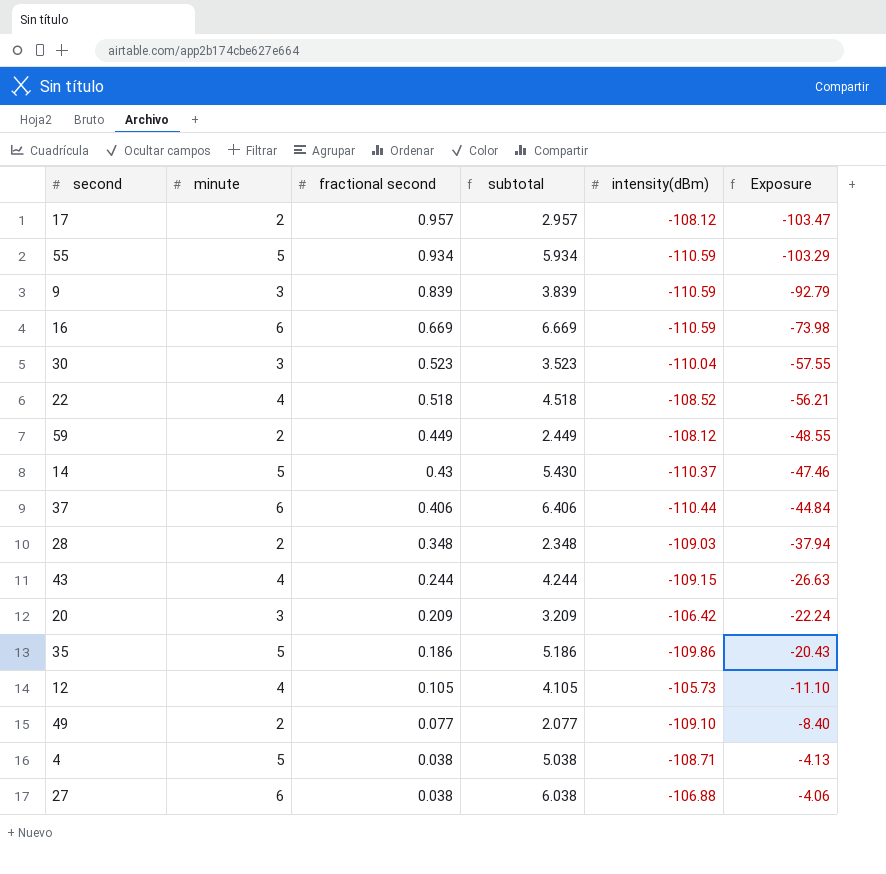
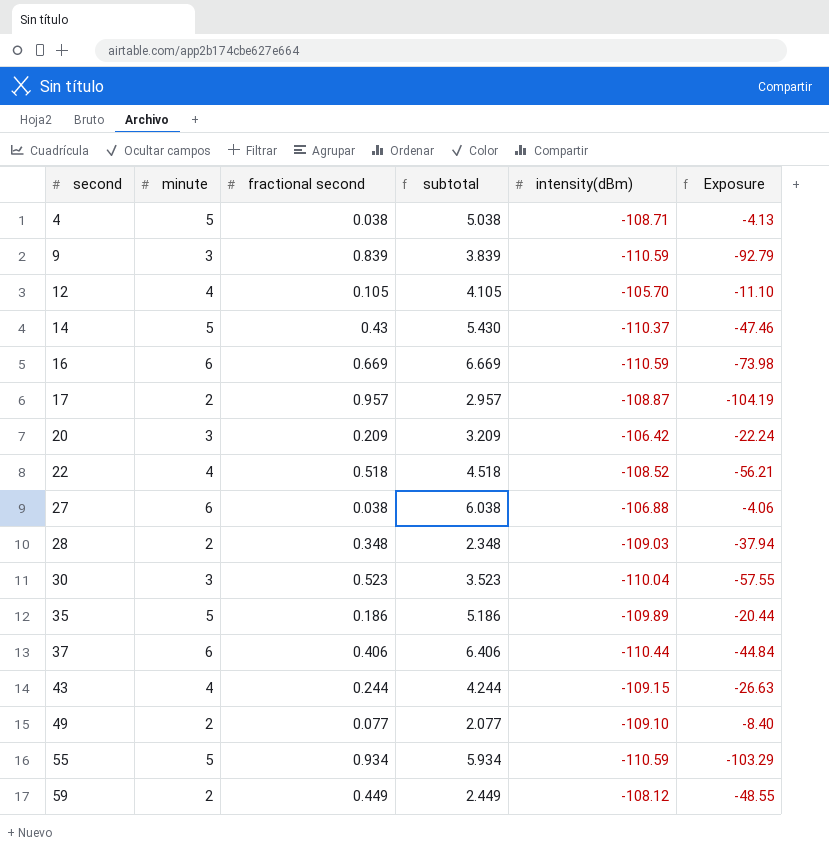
row order: fractional second descending -> second ascending
12 | intensity(dBm): -105.73 -> -105.70
17 | intensity(dBm): -108.12 -> -108.87
17 | Exposure: -103.47 -> -104.19
35 | intensity(dBm): -109.86 -> -109.89
35 | Exposure: -20.43 -> -20.44

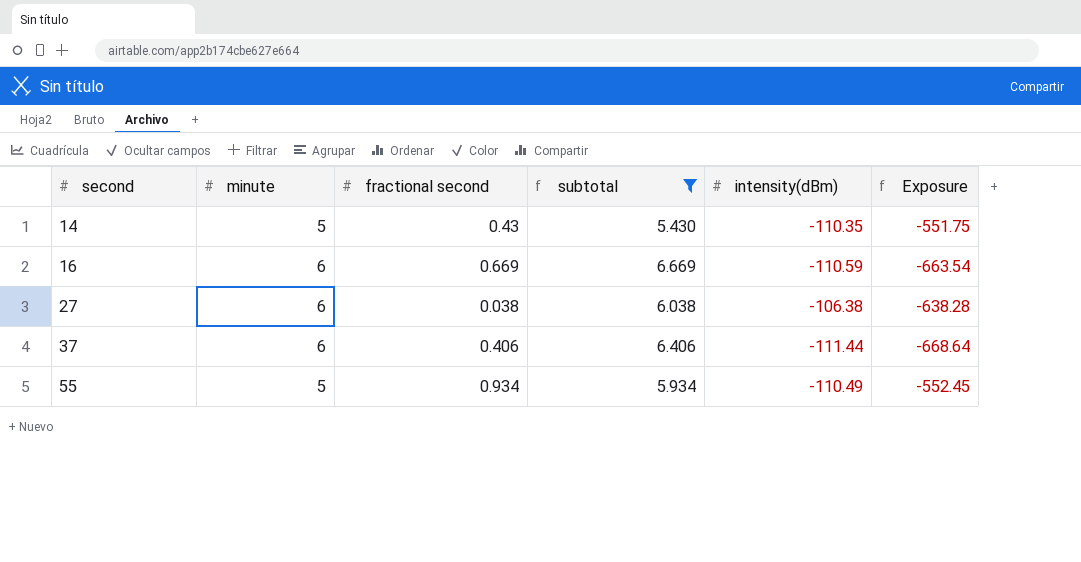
filter: none -> subtotal >= 5.430
column Exposure | formula: [fractional second] * [intensity(dBm)] -> [minute] * [intensity(dBm)]
14 | intensity(dBm): -110.37 -> -110.35
27 | intensity(dBm): -106.88 -> -106.38
37 | intensity(dBm): -110.44 -> -111.44
55 | intensity(dBm): -110.59 -> -110.49

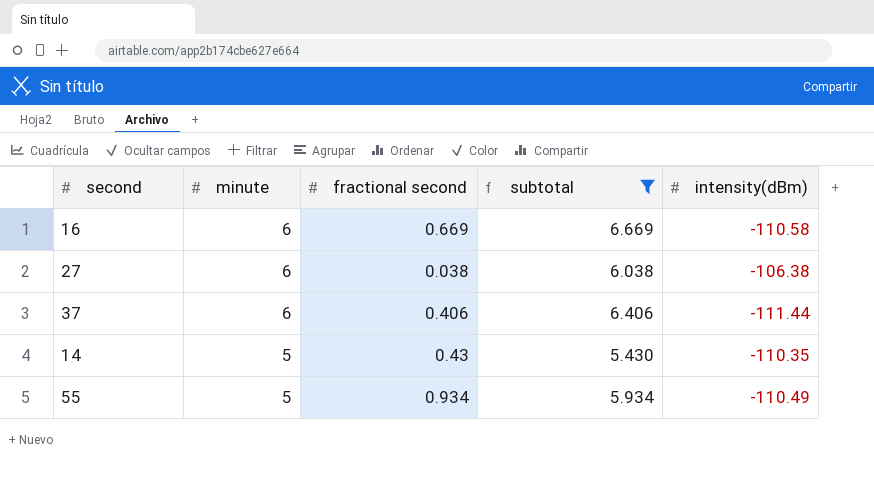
row order: second ascending -> minute descending
column Exposure | formula: [minute] * [intensity(dBm)] -> none
16 | intensity(dBm): -110.59 -> -110.58

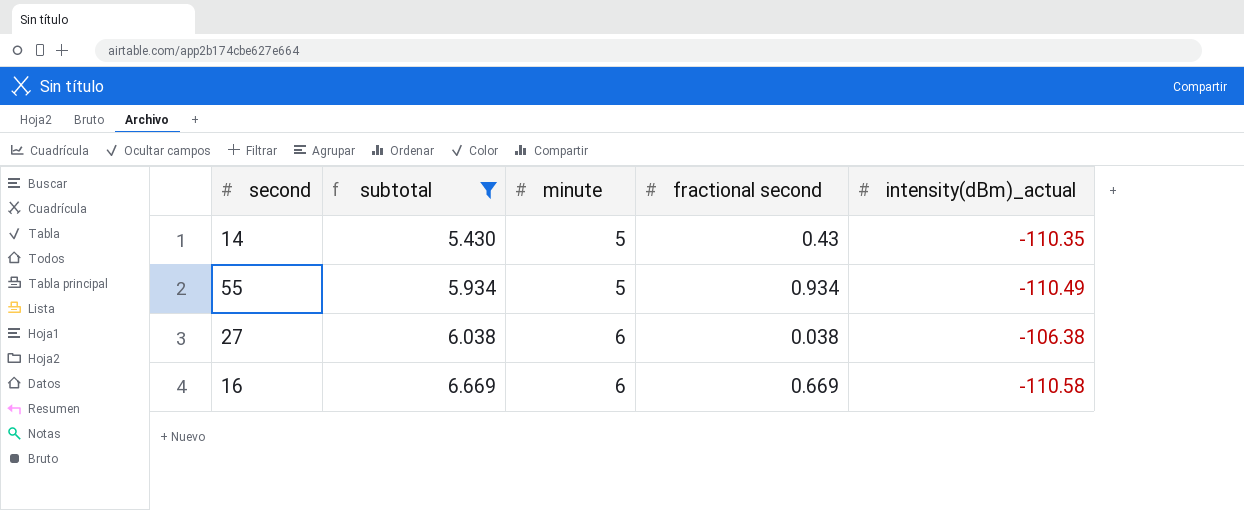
row order: minute descending -> subtotal ascending
column subtotal | position: 4 -> 2
column name: intensity(dBm) -> intensity(dBm)_actual
row 37: 6 | 0.406 | 6.406 | -111.44 -> none

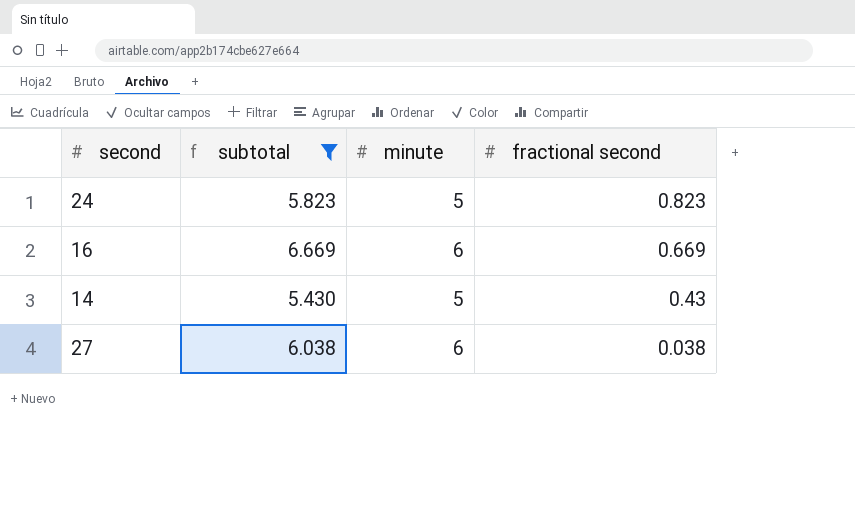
row order: subtotal ascending -> fractional second descending
column intensity(dBm)_actual | position: 5 -> none
row 55: 5.934 | 5 | 0.934 | -110.49 -> none
row 24: none -> 5.823 | 5 | 0.823

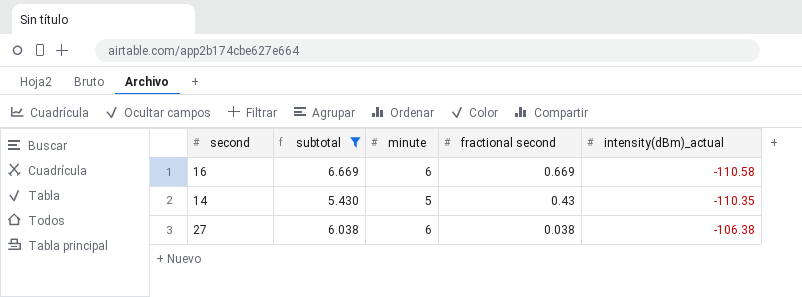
column intensity(dBm)_actual | position: none -> 5
row 24: 5.823 | 5 | 0.823 -> none

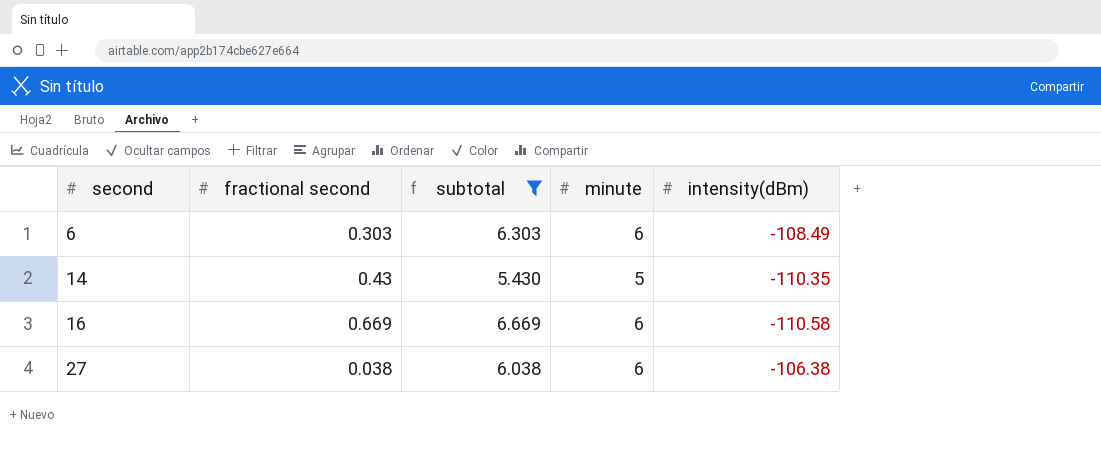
row order: fractional second descending -> second ascending
column fractional second | position: 4 -> 2
column name: intensity(dBm)_actual -> intensity(dBm)
row 6: none -> 0.303 | 6.303 | 6 | -108.49

